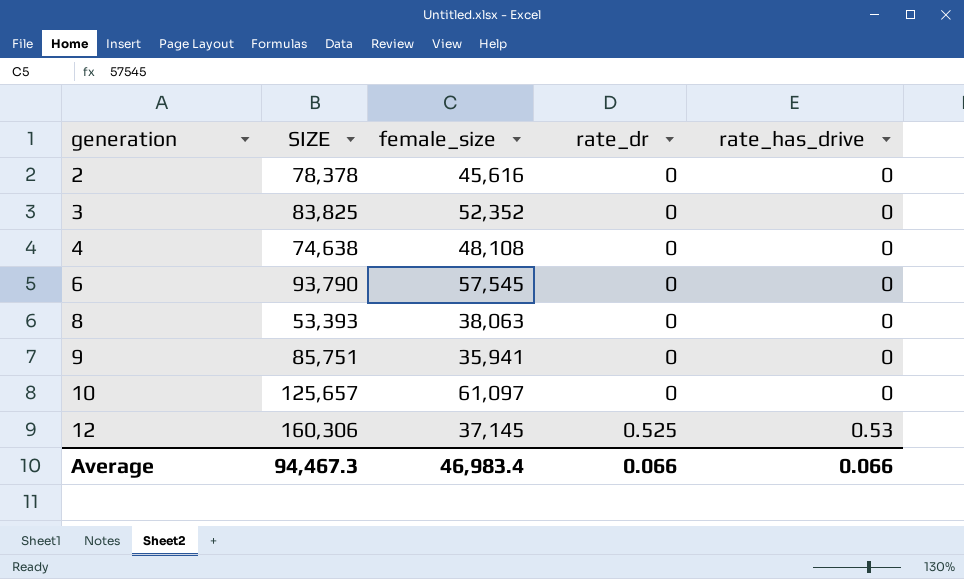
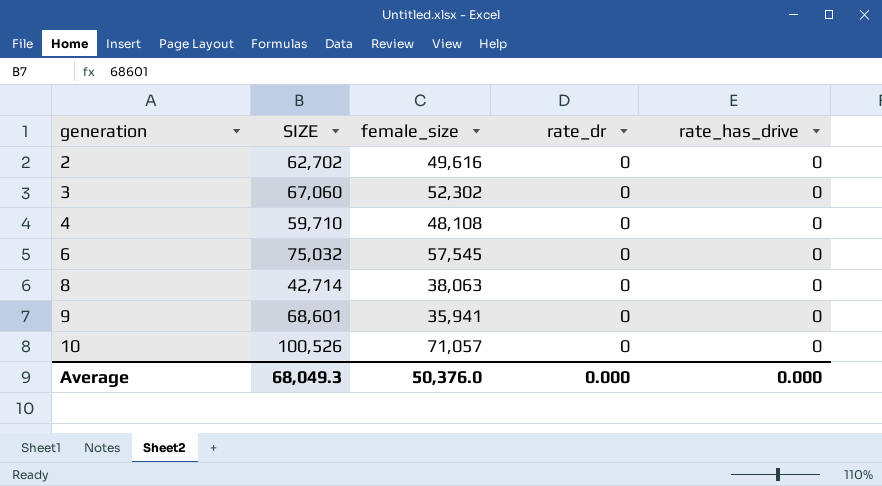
row 12: 160,306 | 37,145 | 0.525 | 0.53 -> none
2 | SIZE: 78,378 -> 62,702
2 | female_size: 45,616 -> 49,616
3 | SIZE: 83,825 -> 67,060
3 | female_size: 52,352 -> 52,302
4 | SIZE: 74,638 -> 59,710
6 | SIZE: 93,790 -> 75,032
8 | SIZE: 53,393 -> 42,714
9 | SIZE: 85,751 -> 68,601
10 | SIZE: 125,657 -> 100,526
10 | female_size: 61,097 -> 71,057
Average | SIZE: 94,467.3 -> 68,049.3
Average | female_size: 46,983.4 -> 50,376.0
Average | rate_dr: 0.066 -> 0.000
Average | rate_has_drive: 0.066 -> 0.000

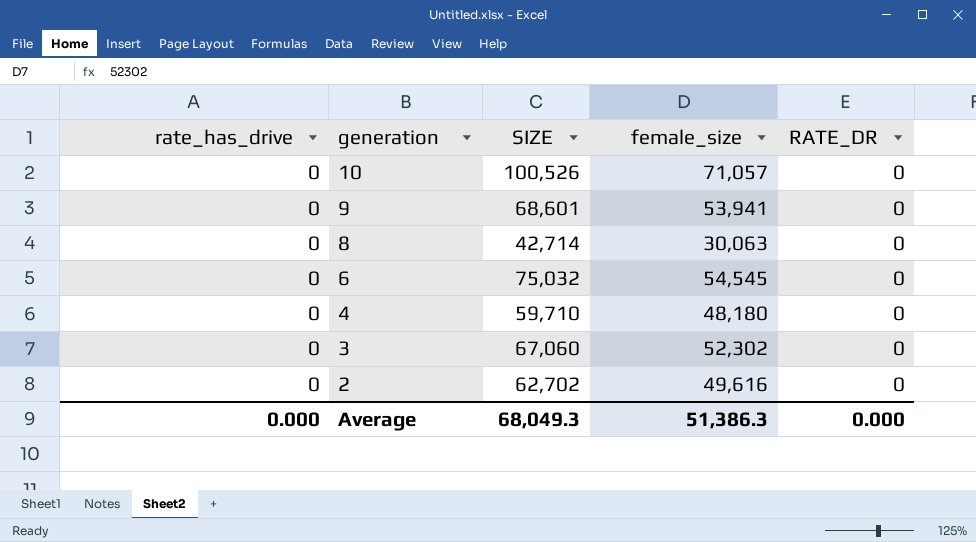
row order: generation ascending -> generation descending
column rate_has_drive | position: 5 -> 1
column name: rate_dr -> RATE_DR
9 | female_size: 35,941 -> 53,941
8 | female_size: 38,063 -> 30,063
6 | female_size: 57,545 -> 54,545
4 | female_size: 48,108 -> 48,180
Average | female_size: 50,376.0 -> 51,386.3

